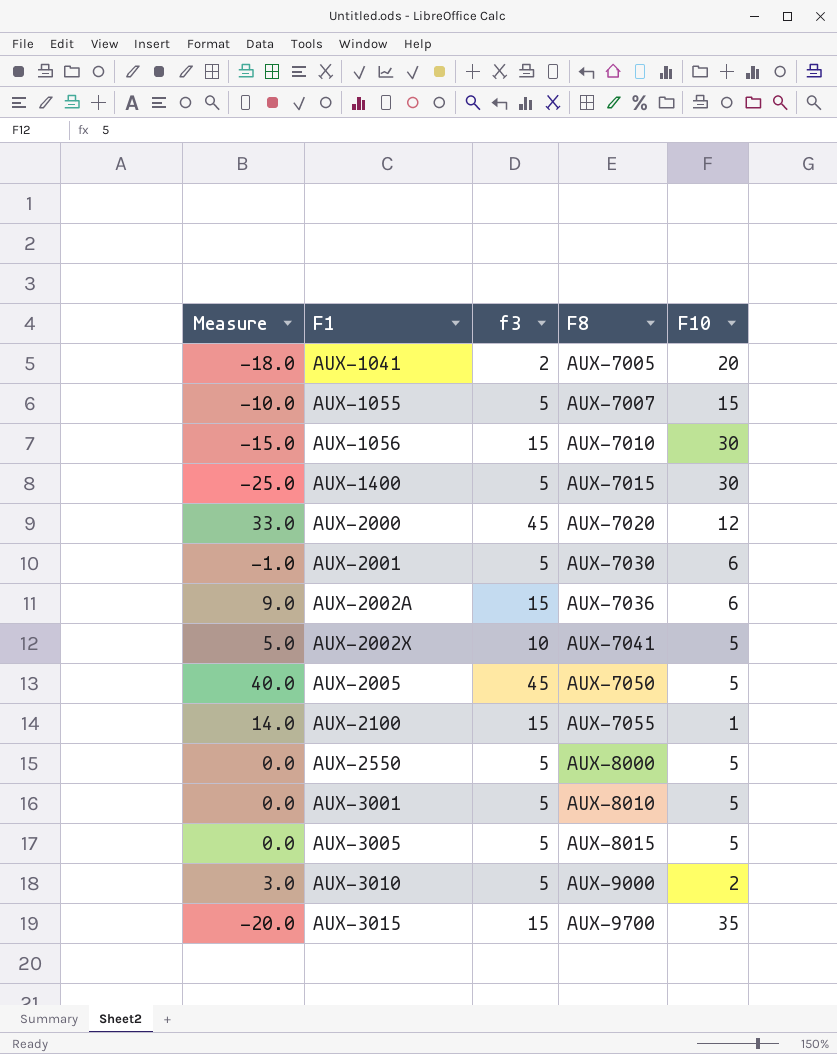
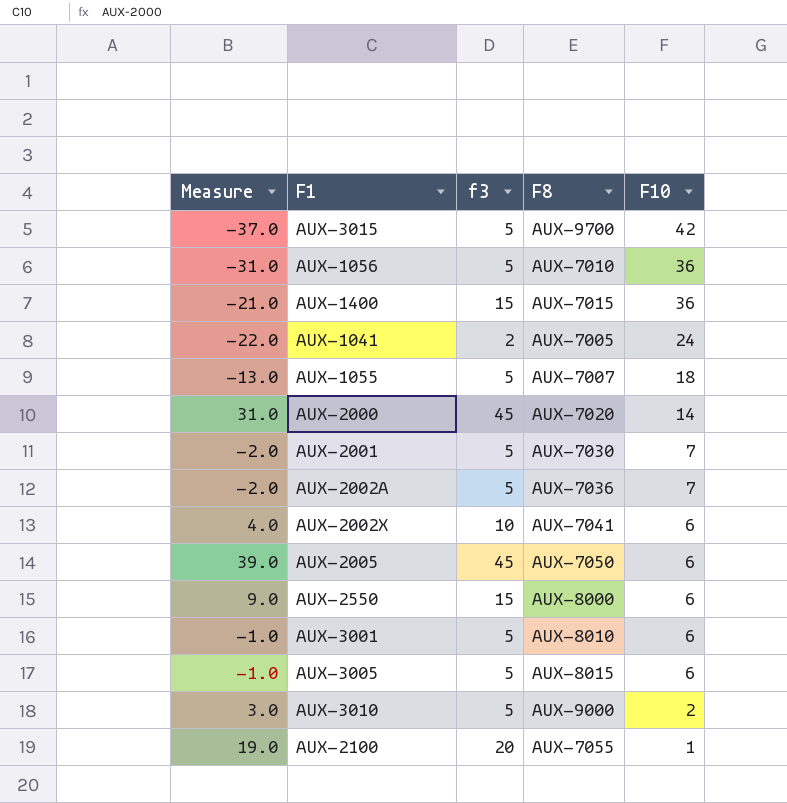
row order: F1 ascending -> F10 descending
AUX-3015 | Measure: -20.0 -> -37.0
AUX-3015 | f3: 15 -> 5
AUX-3015 | F10: 35 -> 42
AUX-1056 | Measure: -15.0 -> -31.0
AUX-1056 | f3: 15 -> 5
AUX-1056 | F10: 30 -> 36
AUX-1400 | Measure: -25.0 -> -21.0
AUX-1400 | f3: 5 -> 15
AUX-1400 | F10: 30 -> 36
AUX-1041 | Measure: -18.0 -> -22.0
AUX-1041 | F10: 20 -> 24
AUX-1055 | Measure: -10.0 -> -13.0
AUX-1055 | F10: 15 -> 18
AUX-2000 | Measure: 33.0 -> 31.0
AUX-2000 | F10: 12 -> 14
AUX-2001 | Measure: -1.0 -> -2.0
AUX-2001 | F10: 6 -> 7
AUX-2002A | Measure: 9.0 -> -2.0
AUX-2002A | f3: 15 -> 5
AUX-2002A | F10: 6 -> 7
AUX-2002X | Measure: 5.0 -> 4.0
AUX-2002X | F10: 5 -> 6
AUX-2005 | Measure: 40.0 -> 39.0
AUX-2005 | F10: 5 -> 6
AUX-2550 | Measure: 0.0 -> 9.0
AUX-2550 | f3: 5 -> 15
AUX-2550 | F10: 5 -> 6
AUX-3001 | Measure: 0.0 -> -1.0
AUX-3001 | F10: 5 -> 6
AUX-3005 | Measure: 0.0 -> -1.0
AUX-3005 | F10: 5 -> 6
AUX-2100 | Measure: 14.0 -> 19.0
AUX-2100 | f3: 15 -> 20

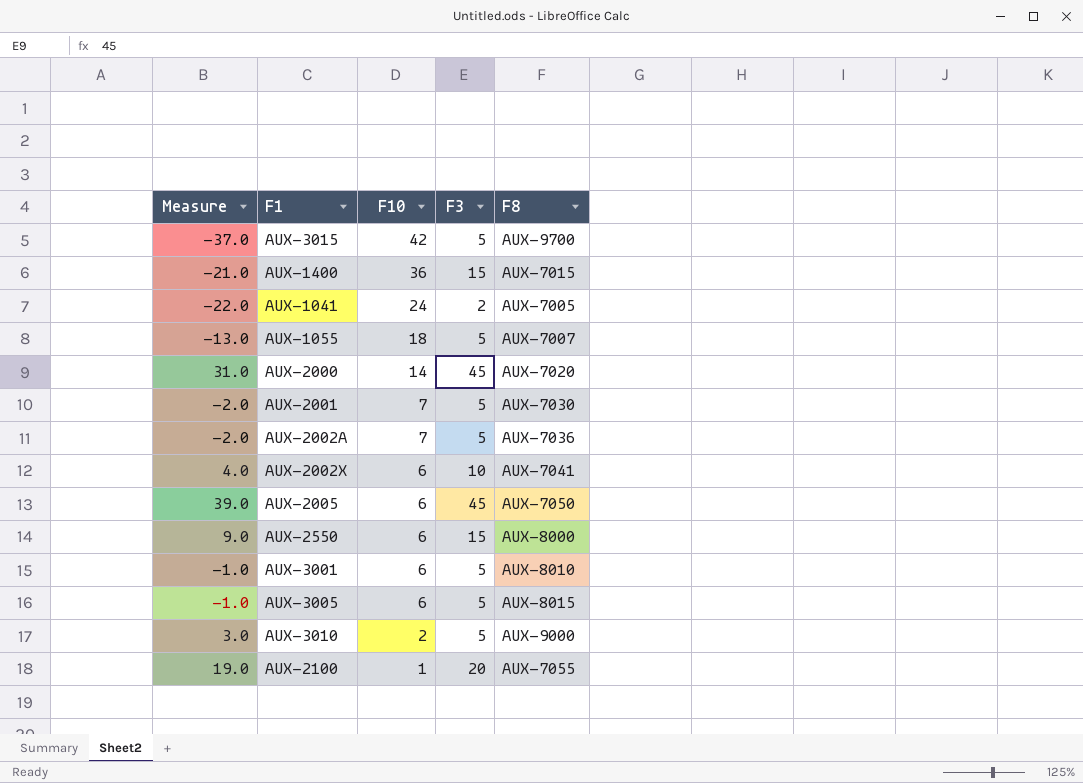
column F10 | position: 5 -> 3
column name: f3 -> F3
row AUX-1056: -31.0 | 5 | AUX-7010 | 36 -> none

